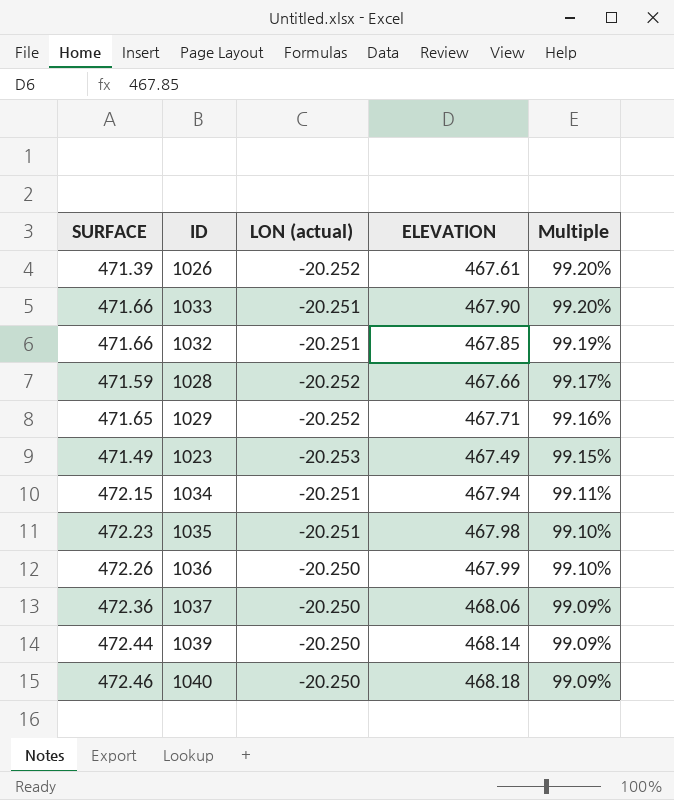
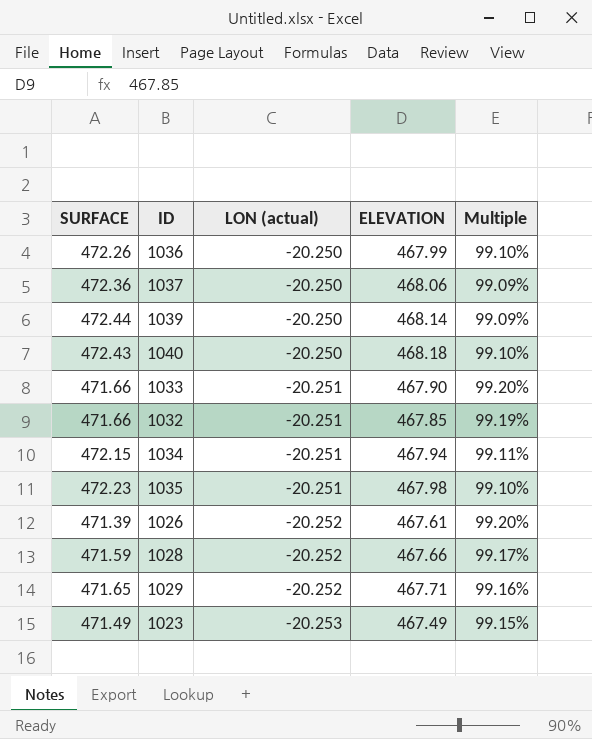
row order: Multiple descending -> LON (actual) descending
1040 | SURFACE: 472.46 -> 472.43
1040 | Multiple: 99.09% -> 99.10%

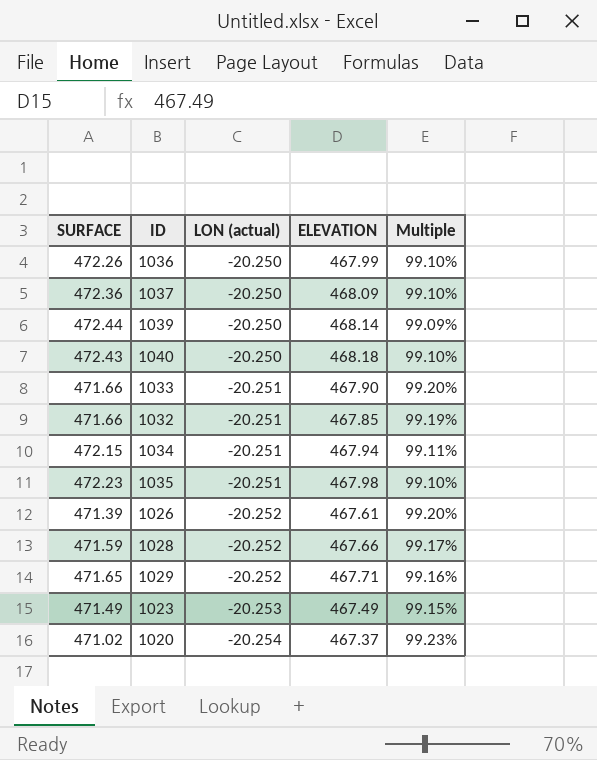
1037 | ELEVATION: 468.06 -> 468.09
1037 | Multiple: 99.09% -> 99.10%
row 1020: none -> 471.02 | -20.254 | 467.37 | 99.23%

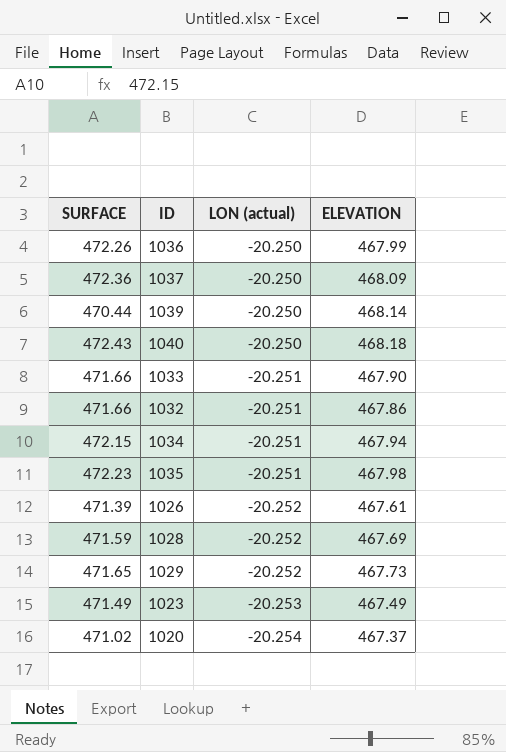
column Multiple | formula: [ELEVATION] / [SURFACE] -> none
1039 | SURFACE: 472.44 -> 470.44
1032 | ELEVATION: 467.85 -> 467.86
1028 | ELEVATION: 467.66 -> 467.69
1029 | ELEVATION: 467.71 -> 467.73

